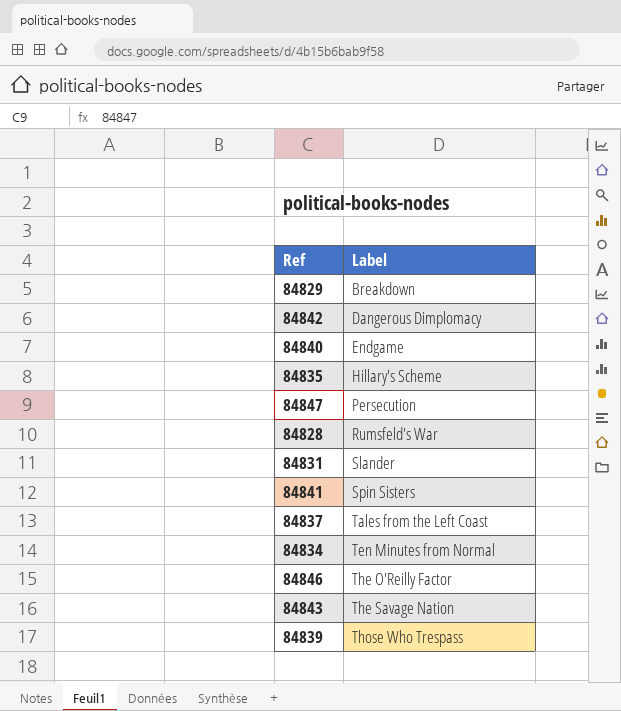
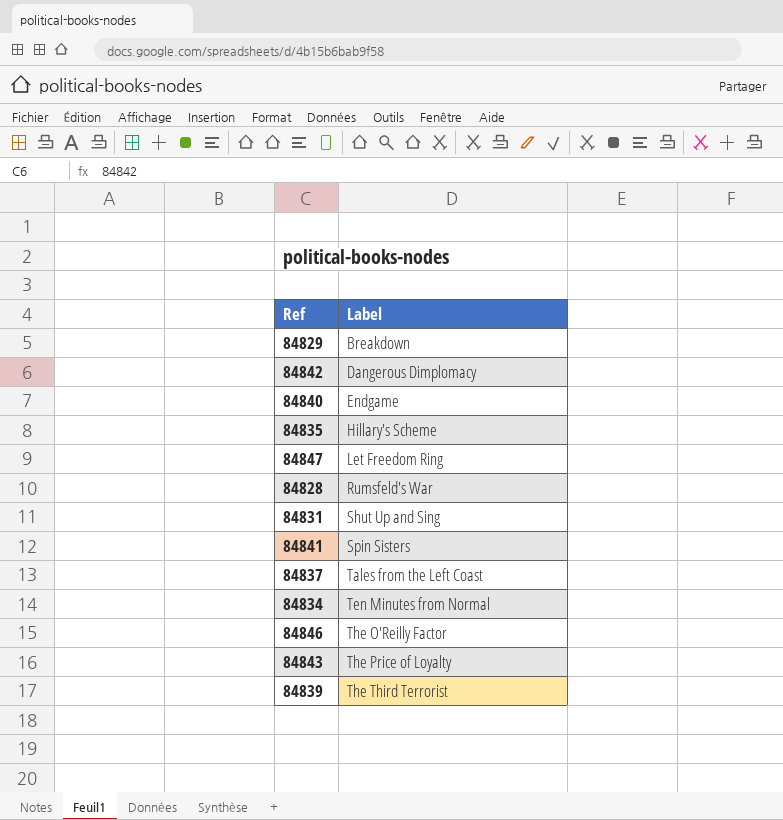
84847 | Label: Persecution -> Let Freedom Ring
84831 | Label: Slander -> Shut Up and Sing
84843 | Label: The Savage Nation -> The Price of Loyalty
84839 | Label: Those Who Trespass -> The Third Terrorist

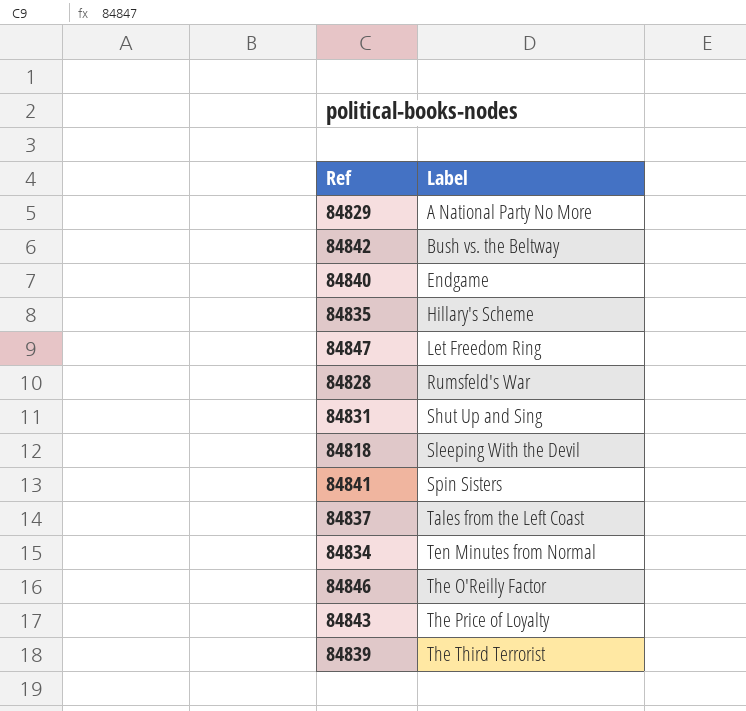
84829 | Label: Breakdown -> A National Party No More
84842 | Label: Dangerous Dimplomacy -> Bush vs. the Beltway
row 84818: none -> Sleeping With the Devil

